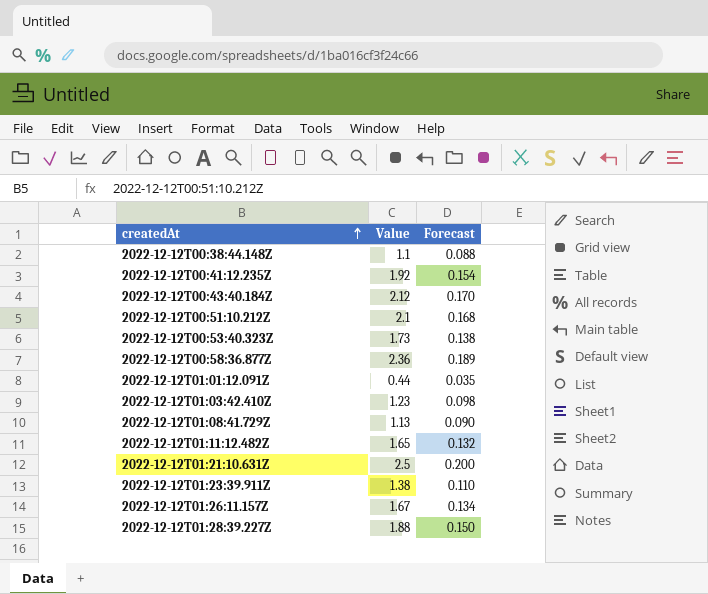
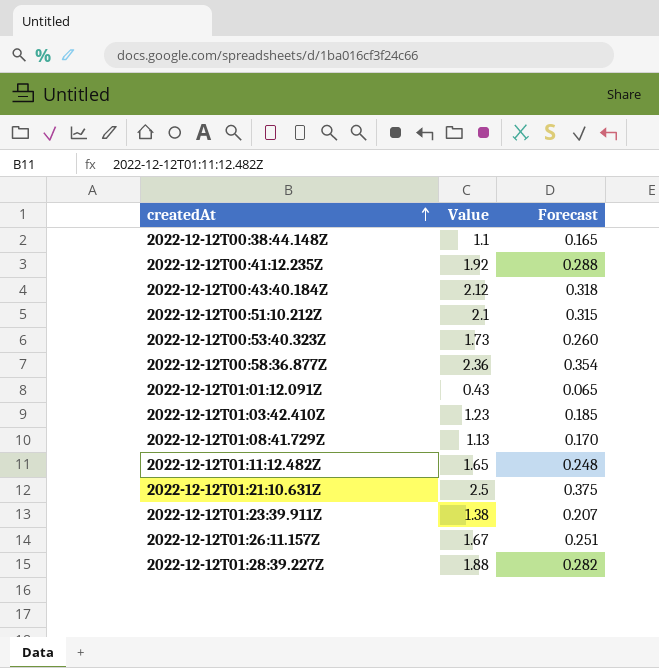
column Forecast | formula: [Value] * 0.08 -> [Value] * 0.15
2022-12-12T01:01:12.091Z | Value: 0.44 -> 0.43

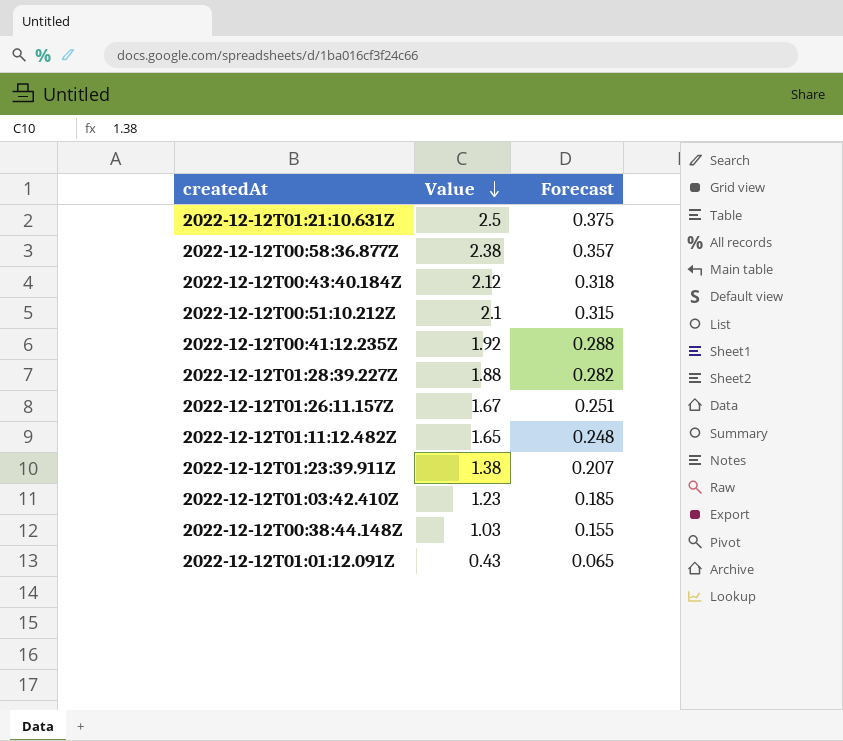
row order: createdAt ascending -> Value descending
row 2022-12-12T00:53:40.323Z: 1.73 | 0.260 -> none
row 2022-12-12T01:08:41.729Z: 1.13 | 0.170 -> none
2022-12-12T00:58:36.877Z | Value: 2.36 -> 2.38
2022-12-12T00:58:36.877Z | Forecast: 0.354 -> 0.357
2022-12-12T00:38:44.148Z | Value: 1.1 -> 1.03
2022-12-12T00:38:44.148Z | Forecast: 0.165 -> 0.155

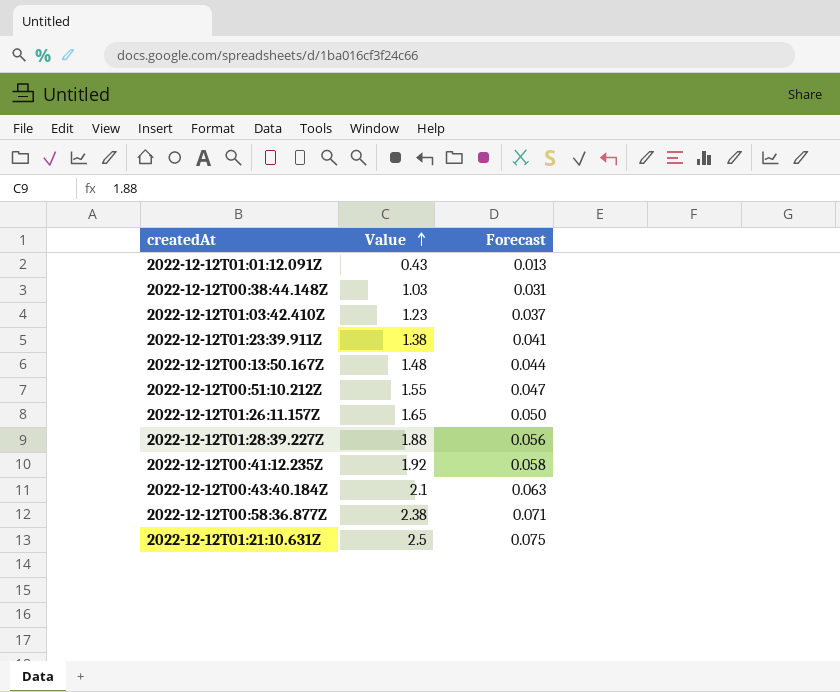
row order: Value descending -> Value ascending
column Forecast | formula: [Value] * 0.15 -> [Value] * 0.03
row 2022-12-12T01:11:12.482Z: 1.65 | 0.248 -> none
row 2022-12-12T00:13:50.167Z: none -> 1.48 | 0.044
2022-12-12T00:51:10.212Z | Value: 2.1 -> 1.55
2022-12-12T01:26:11.157Z | Value: 1.67 -> 1.65
2022-12-12T00:43:40.184Z | Value: 2.12 -> 2.1

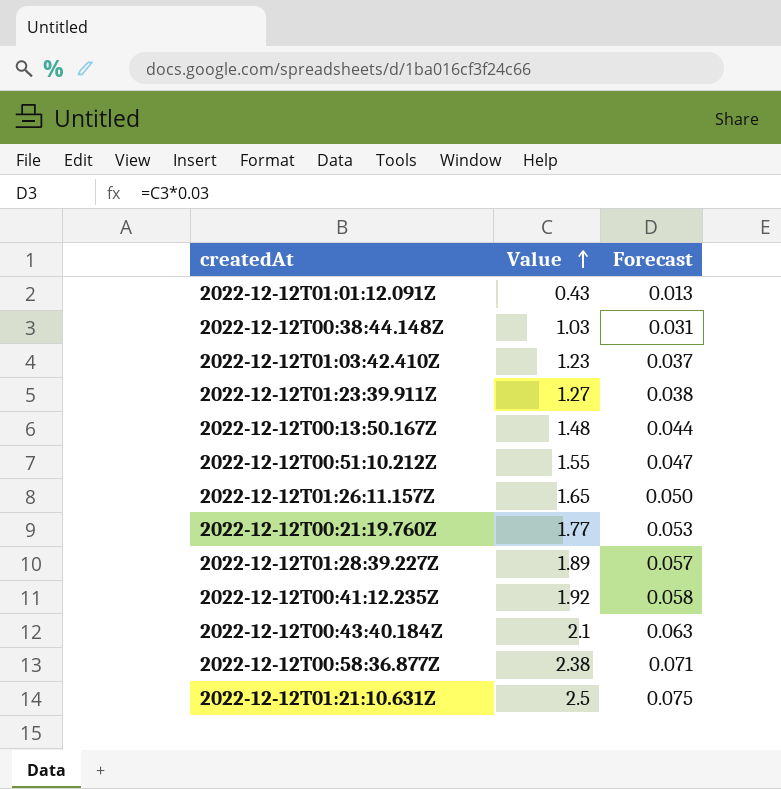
2022-12-12T01:23:39.911Z | Value: 1.38 -> 1.27
2022-12-12T01:23:39.911Z | Forecast: 0.041 -> 0.038
row 2022-12-12T00:21:19.760Z: none -> 1.77 | 0.053
2022-12-12T01:28:39.227Z | Value: 1.88 -> 1.89
2022-12-12T01:28:39.227Z | Forecast: 0.056 -> 0.057

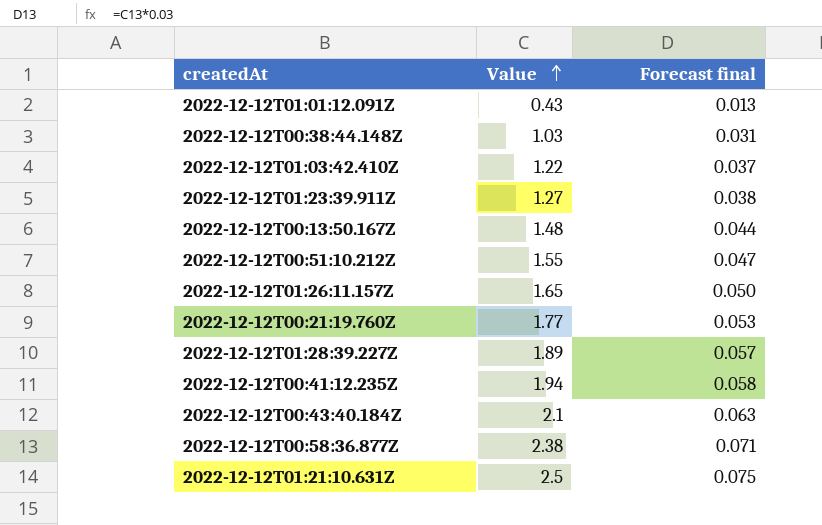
column name: Forecast -> Forecast final
2022-12-12T01:03:42.410Z | Value: 1.23 -> 1.22
2022-12-12T00:41:12.235Z | Value: 1.92 -> 1.94

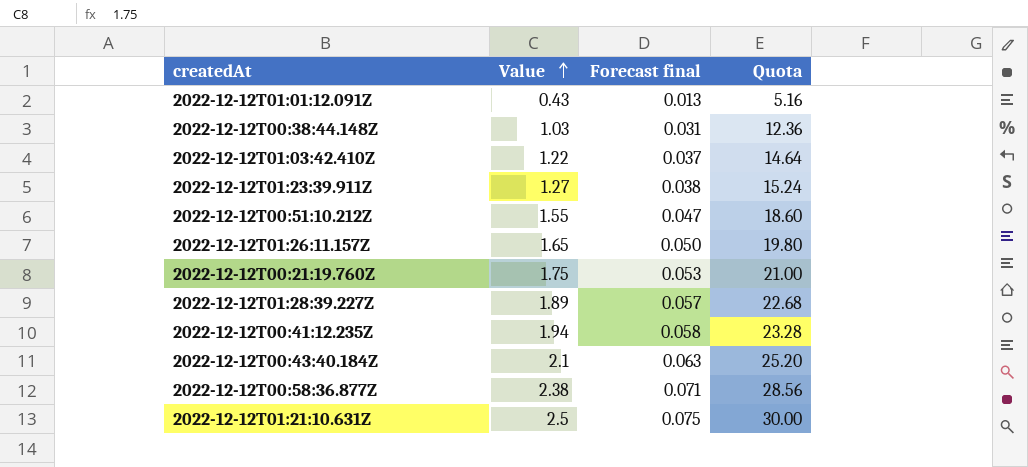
column Quota | formula: none -> [Value] * 12
row 2022-12-12T00:13:50.167Z: 1.48 | 0.044 -> none
2022-12-12T00:21:19.760Z | Value: 1.77 -> 1.75

